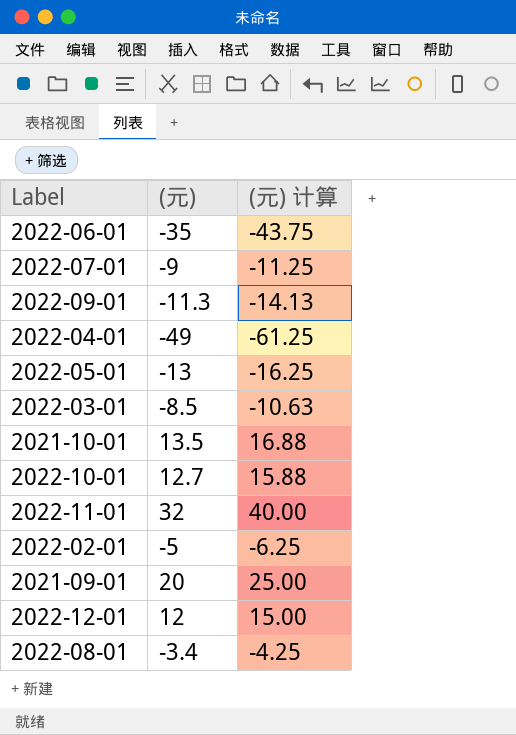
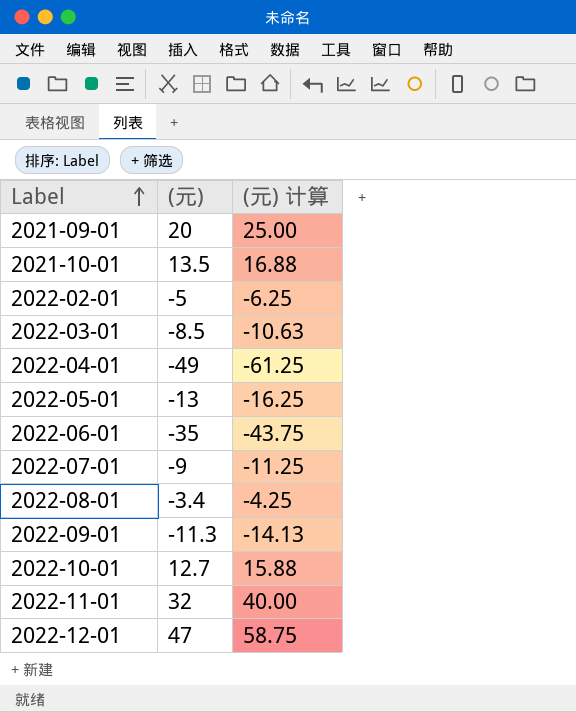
row order: none -> Label ascending
2022-12-01 | (元): 12 -> 47
2022-12-01 | (元) 计算: 15.00 -> 58.75

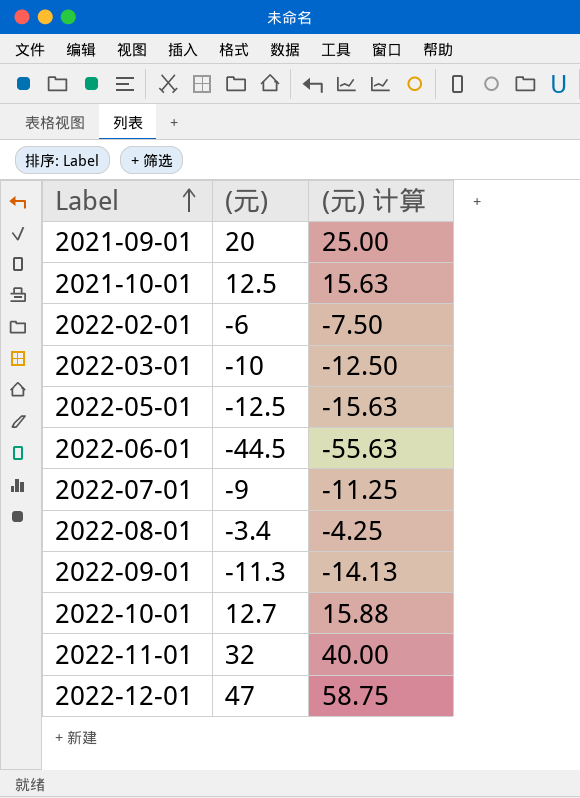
row 2022-04-01: -49 | -61.25 -> none
2021-10-01 | (元): 13.5 -> 12.5
2021-10-01 | (元) 计算: 16.88 -> 15.63
2022-02-01 | (元): -5 -> -6
2022-02-01 | (元) 计算: -6.25 -> -7.50
2022-03-01 | (元): -8.5 -> -10
2022-03-01 | (元) 计算: -10.63 -> -12.50
2022-05-01 | (元): -13 -> -12.5
2022-05-01 | (元) 计算: -16.25 -> -15.63
2022-06-01 | (元): -35 -> -44.5
2022-06-01 | (元) 计算: -43.75 -> -55.63

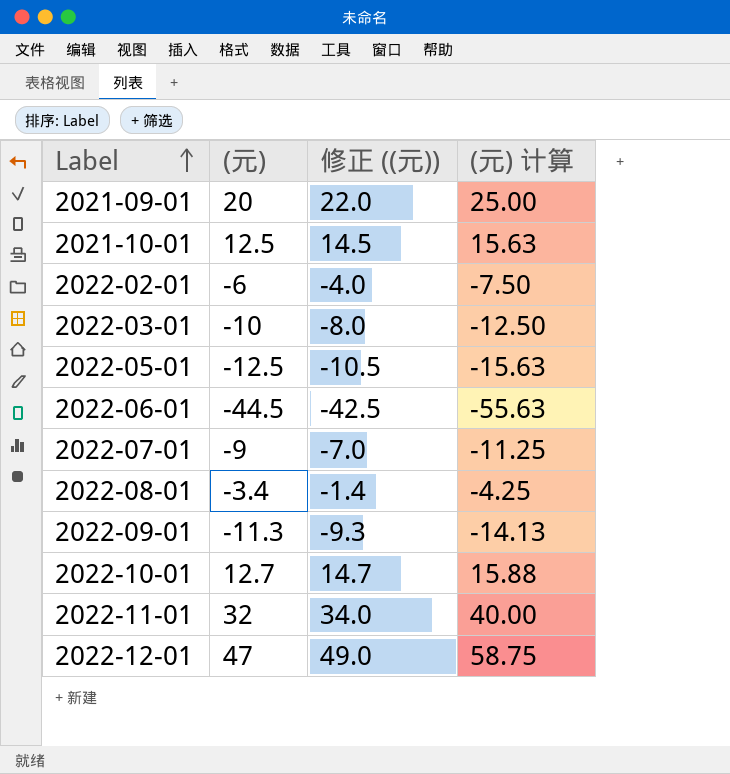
column 修正 ((元)) | formula: none -> [(元)] + 2

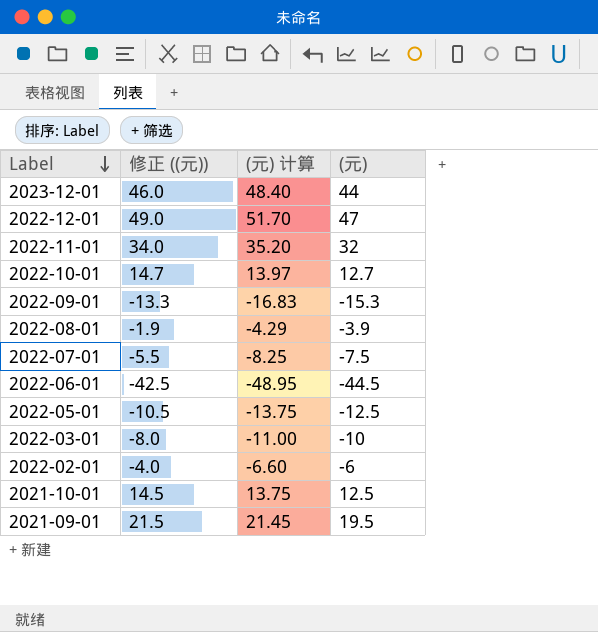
row order: Label ascending -> Label descending
column (元) 计算 | formula: [(元)] * 1.25 -> [(元)] * 1.1
column (元) | position: 2 -> 4
row 2023-12-01: none -> 46.0 | 48.40 | 44
2022-09-01 | 修正 ((元)): -9.3 -> -13.3
2022-09-01 | (元): -11.3 -> -15.3
2022-08-01 | 修正 ((元)): -1.4 -> -1.9
2022-08-01 | (元): -3.4 -> -3.9
2022-07-01 | 修正 ((元)): -7.0 -> -5.5
2022-07-01 | (元): -9 -> -7.5
2021-09-01 | 修正 ((元)): 22.0 -> 21.5
2021-09-01 | (元): 20 -> 19.5

